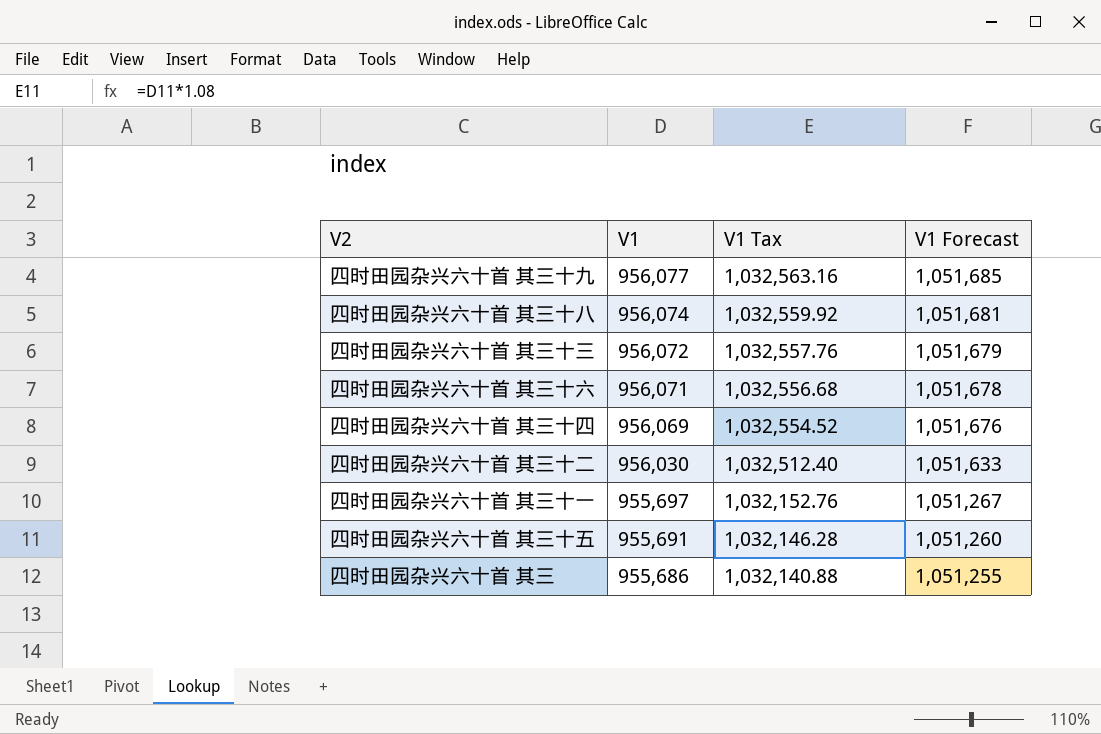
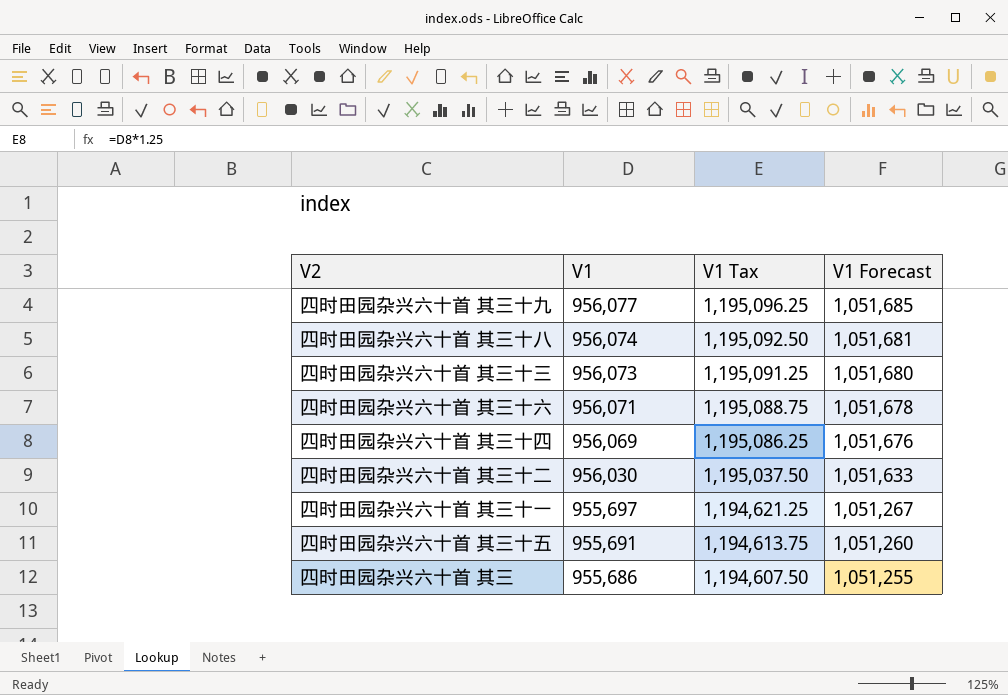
column V1 Tax | formula: [V1] * 1.08 -> [V1] * 1.25
四时田园杂兴六十首 其三十三 | V1: 956,072 -> 956,073
四时田园杂兴六十首 其三十三 | V1 Forecast: 1,051,679 -> 1,051,680

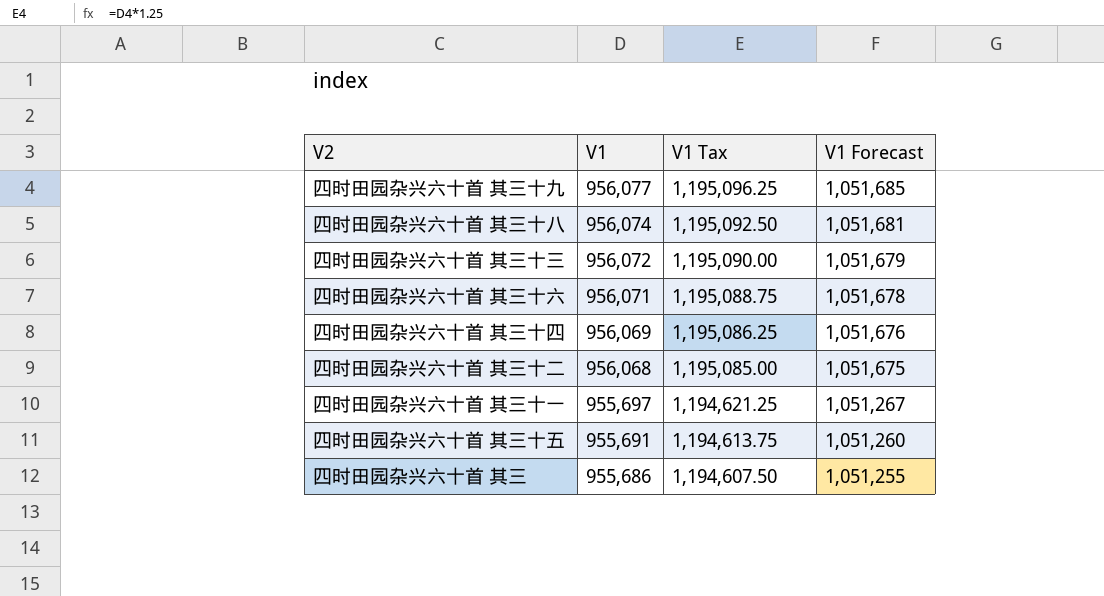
四时田园杂兴六十首 其三十三 | V1: 956,073 -> 956,072
四时田园杂兴六十首 其三十三 | V1 Tax: 1,195,091.25 -> 1,195,090.00
四时田园杂兴六十首 其三十三 | V1 Forecast: 1,051,680 -> 1,051,679
四时田园杂兴六十首 其三十二 | V1: 956,030 -> 956,068
四时田园杂兴六十首 其三十二 | V1 Tax: 1,195,037.50 -> 1,195,085.00
四时田园杂兴六十首 其三十二 | V1 Forecast: 1,051,633 -> 1,051,675

